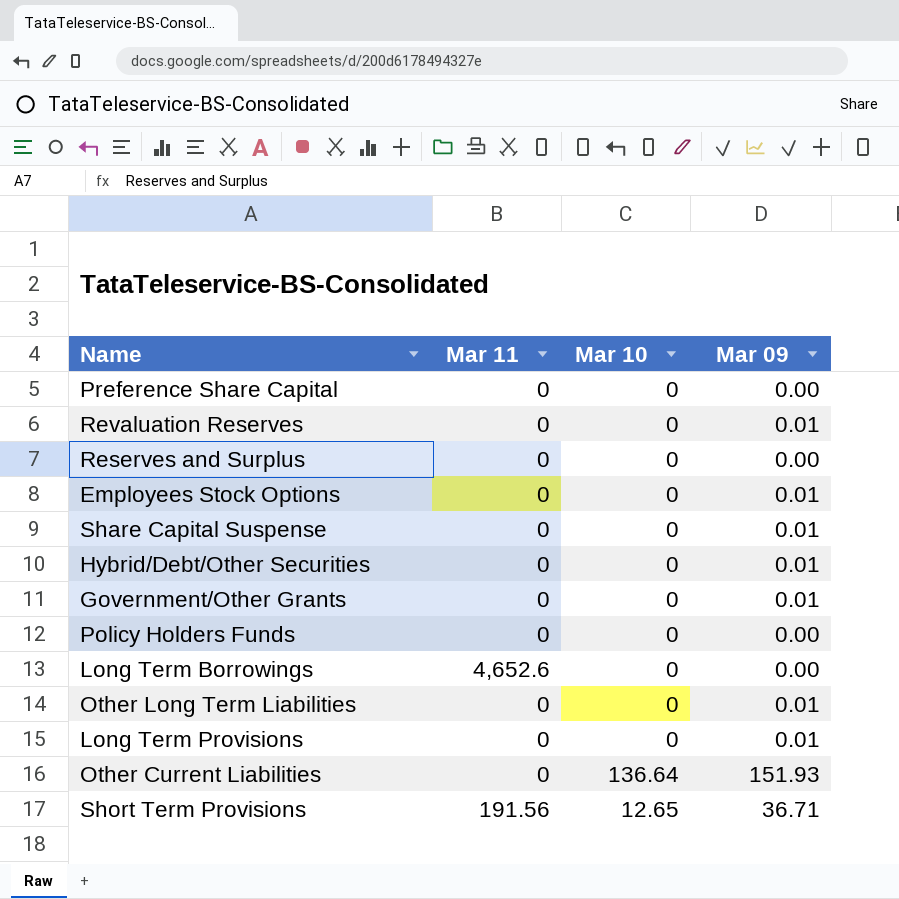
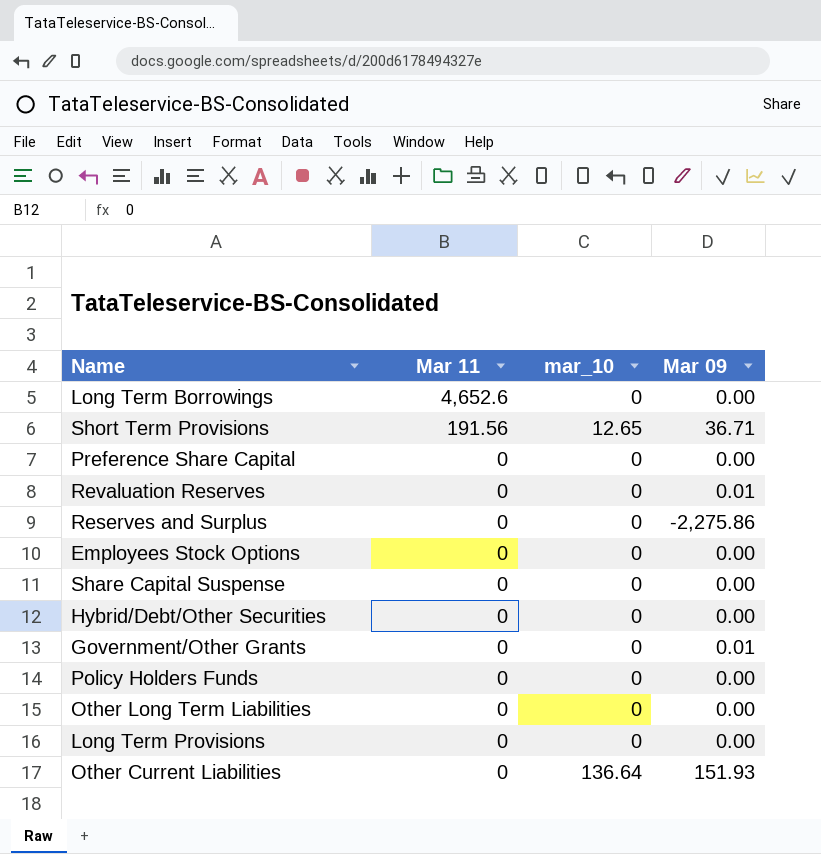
row order: none -> Mar 11 descending
column name: Mar 10 -> mar_10
Reserves and Surplus | Mar 09: 0.00 -> -2,275.86
Employees Stock Options | Mar 09: 0.01 -> 0.00
Share Capital Suspense | Mar 09: 0.01 -> 0.00
Hybrid/Debt/Other Securities | Mar 09: 0.01 -> 0.00
Other Long Term Liabilities | Mar 09: 0.01 -> 0.00
Long Term Provisions | Mar 09: 0.01 -> 0.00

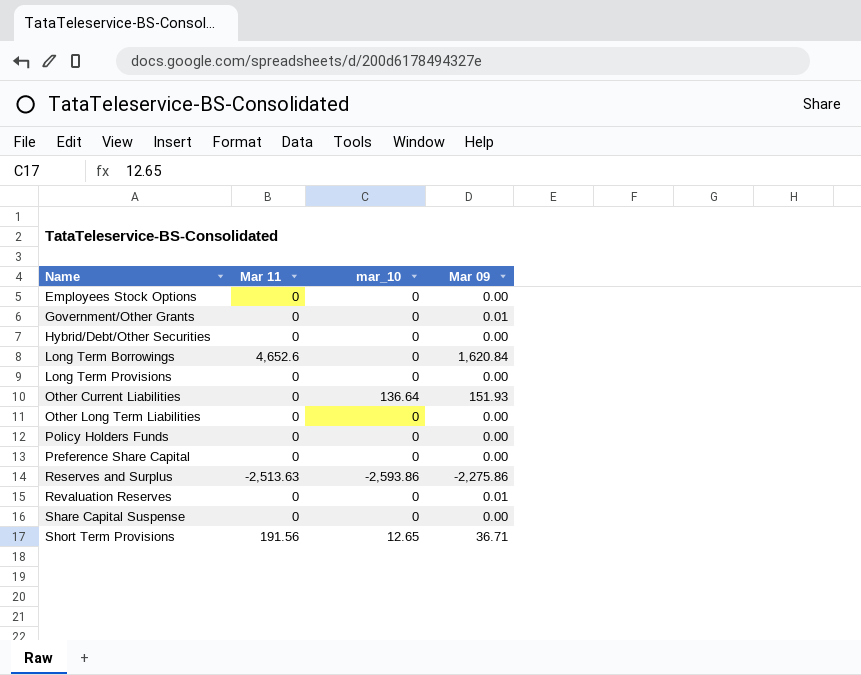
row order: Mar 11 descending -> Name ascending
Long Term Borrowings | Mar 09: 0.00 -> 1,620.84
Reserves and Surplus | Mar 11: 0 -> -2,513.63
Reserves and Surplus | mar_10: 0 -> -2,593.86

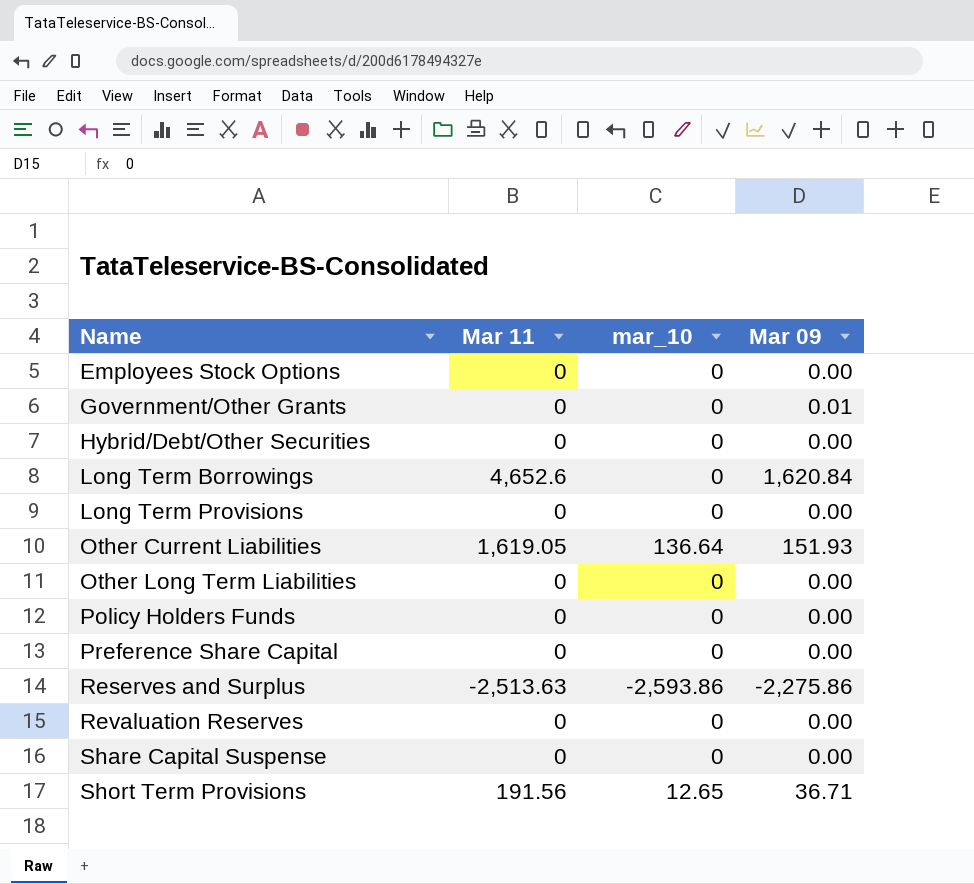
Other Current Liabilities | Mar 11: 0 -> 1,619.05
Revaluation Reserves | Mar 09: 0.01 -> 0.00

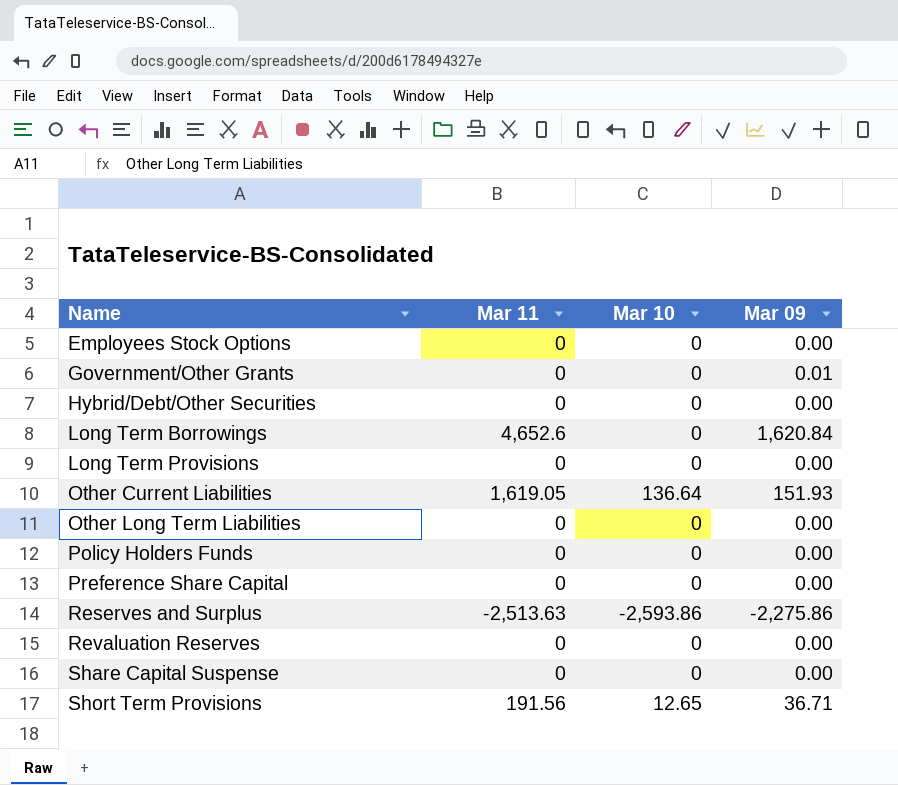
column name: mar_10 -> Mar 10

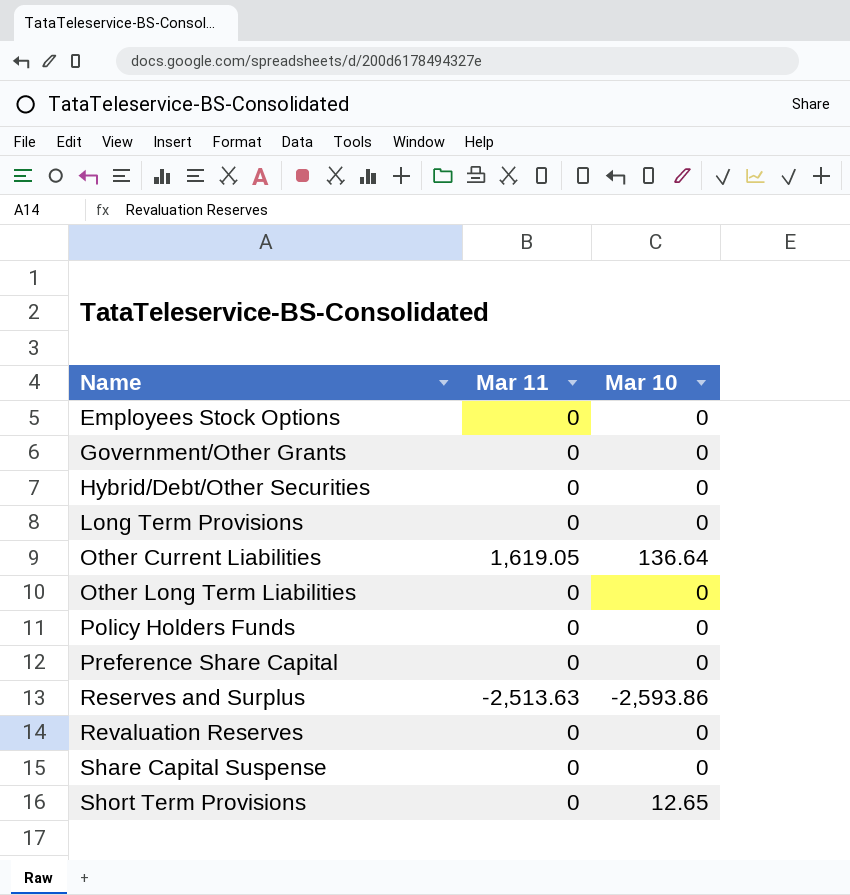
column Mar 09 | position: 4 -> none
row Long Term Borrowings: 4,652.6 | 0 | 1,620.84 -> none
Short Term Provisions | Mar 11: 191.56 -> 0

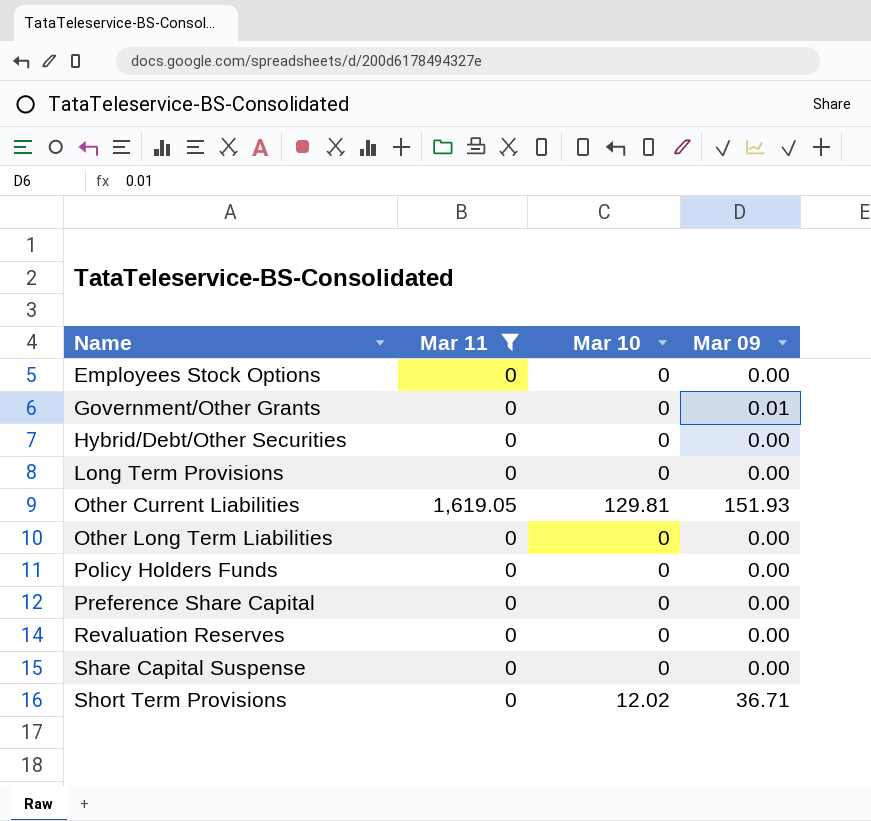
filter: none -> Mar 11 != -2,513.63
column Mar 09 | position: none -> 4
Other Current Liabilities | Mar 10: 136.64 -> 129.81
Short Term Provisions | Mar 10: 12.65 -> 12.02

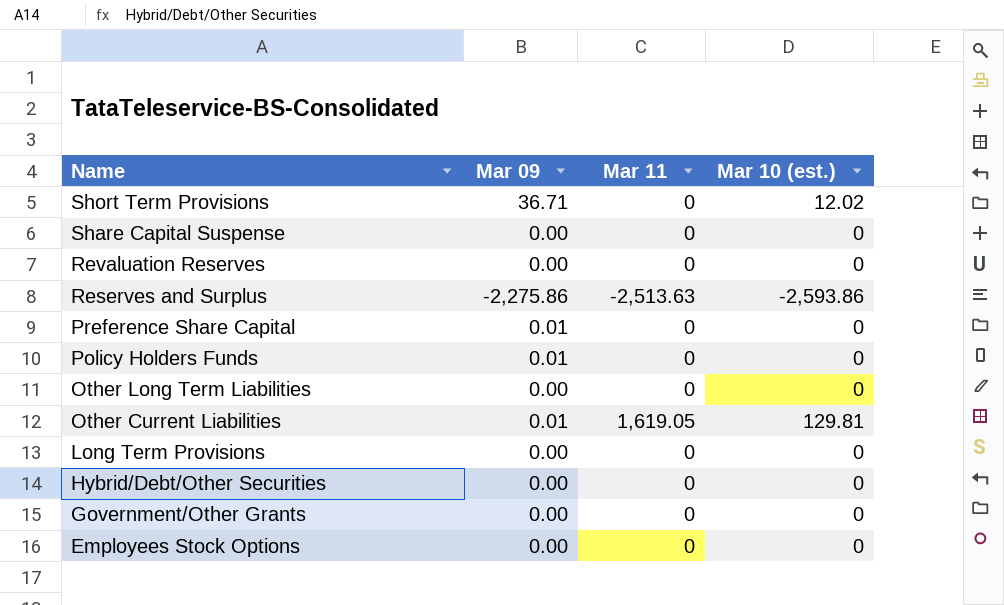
filter: Mar 11 != -2,513.63 -> none
row order: Name ascending -> Name descending
column Mar 09 | position: 4 -> 2
column name: Mar 10 -> Mar 10 (est.)
Preference Share Capital | Mar 09: 0.00 -> 0.01
Policy Holders Funds | Mar 09: 0.00 -> 0.01
Other Current Liabilities | Mar 09: 151.93 -> 0.01
Government/Other Grants | Mar 09: 0.01 -> 0.00

